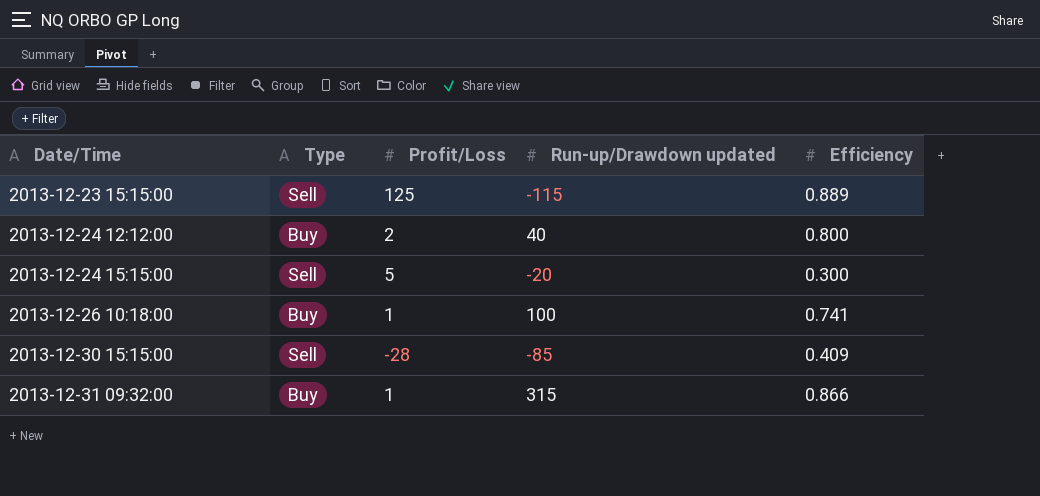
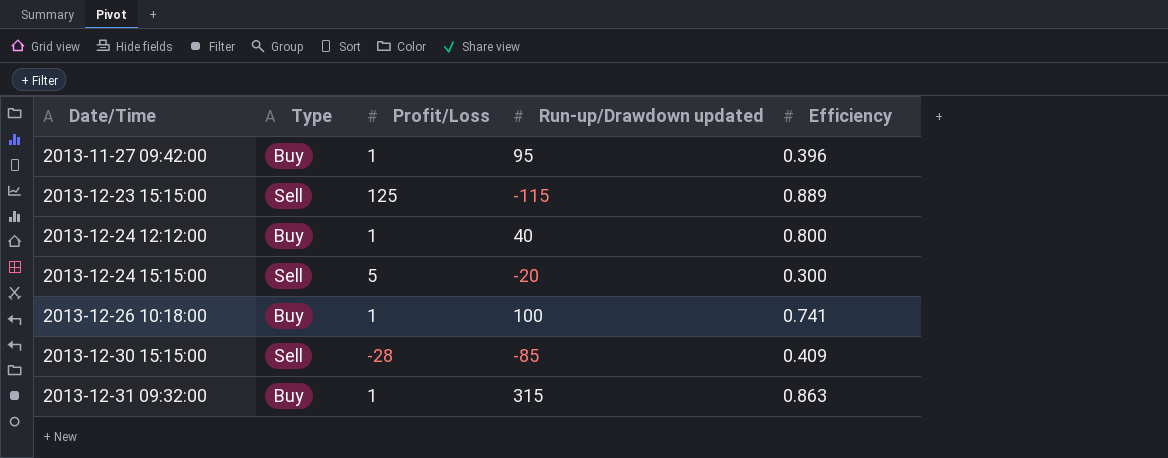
row 2013-11-27 09:42:00: none -> Buy | 1 | 95 | 0.396
2013-12-24 12:12:00 | Profit/Loss: 2 -> 1
2013-12-31 09:32:00 | Efficiency: 0.866 -> 0.863

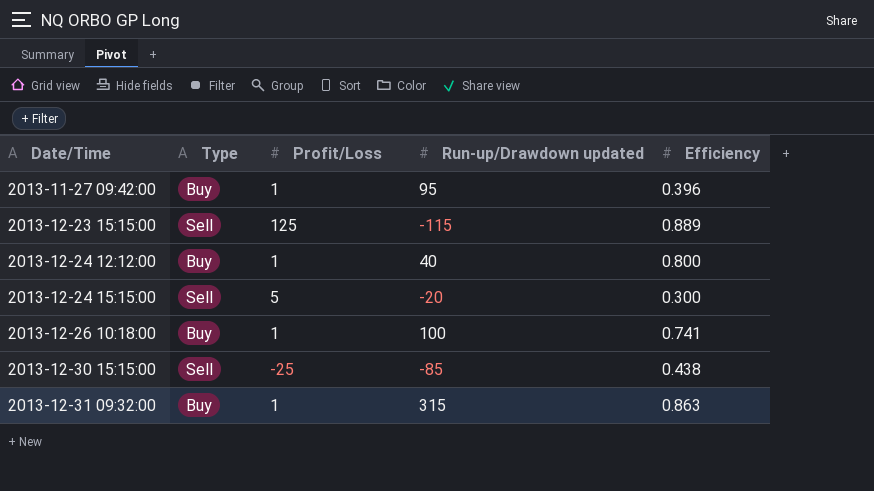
2013-12-30 15:15:00 | Profit/Loss: -28 -> -25
2013-12-30 15:15:00 | Efficiency: 0.409 -> 0.438

